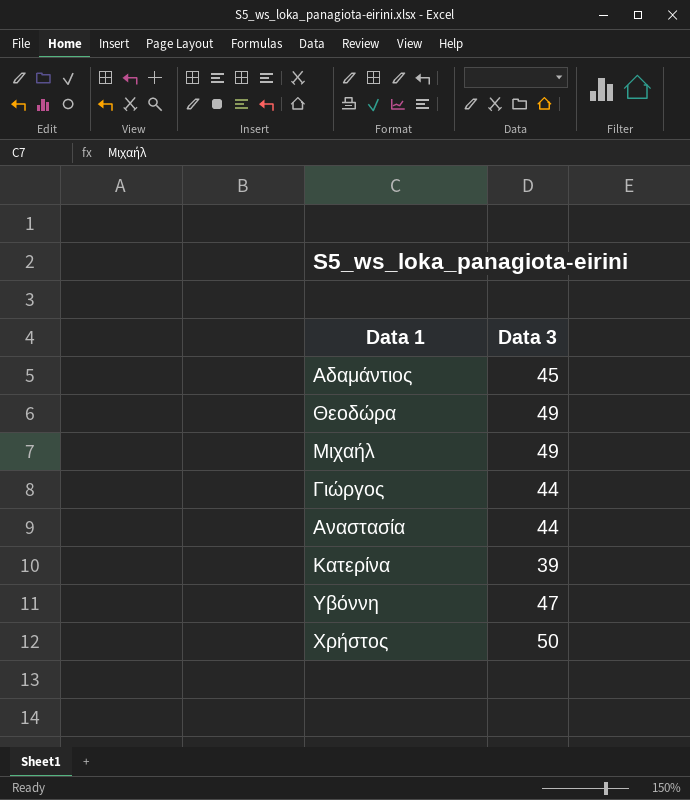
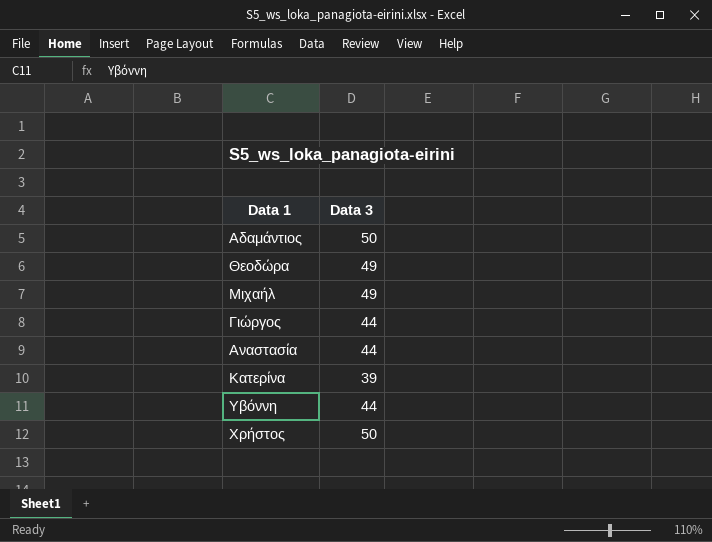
Αδαμάντιος | Data 3: 45 -> 50
Υβόννη | Data 3: 47 -> 44

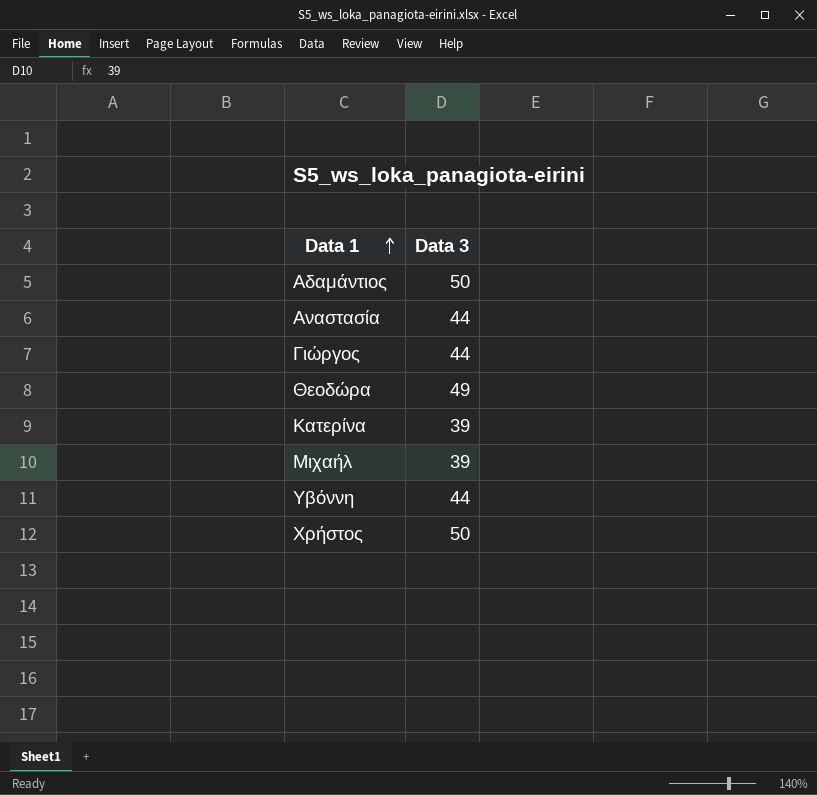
row order: none -> Data 1 ascending
Μιχαήλ | Data 3: 49 -> 39

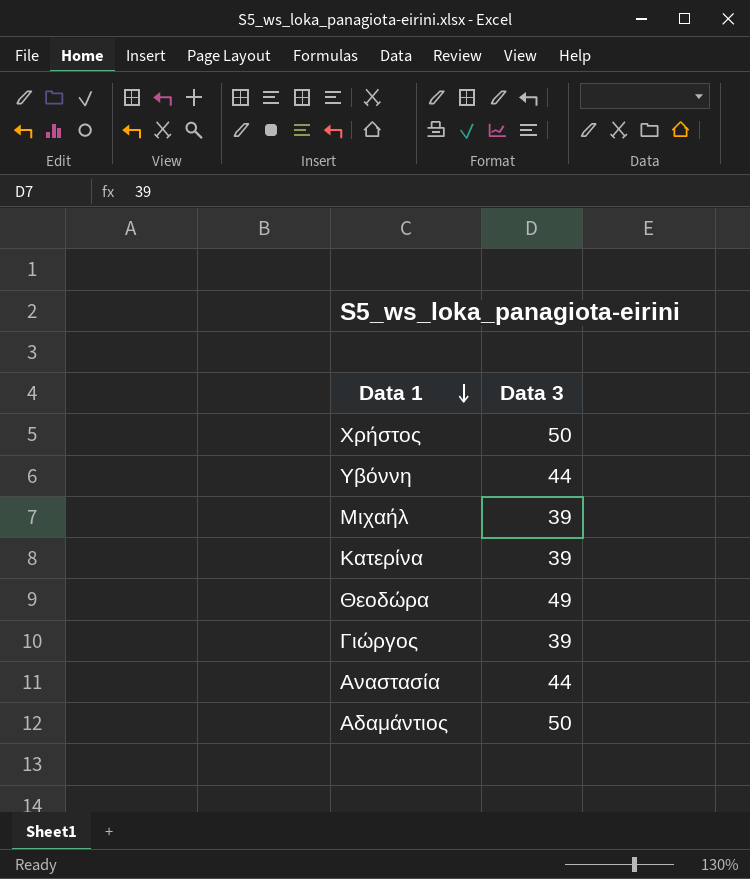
row order: Data 1 ascending -> Data 1 descending
Γιώργος | Data 3: 44 -> 39

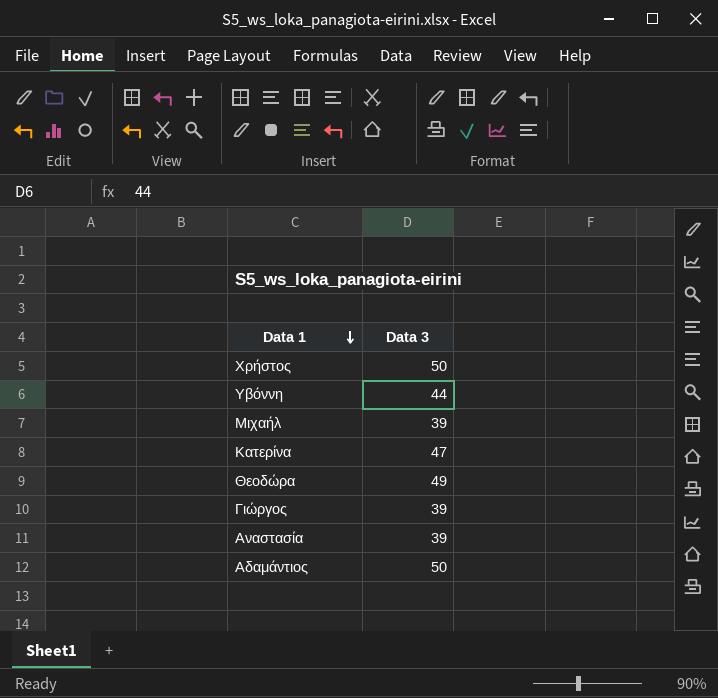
Κατερίνα | Data 3: 39 -> 47
Αναστασία | Data 3: 44 -> 39

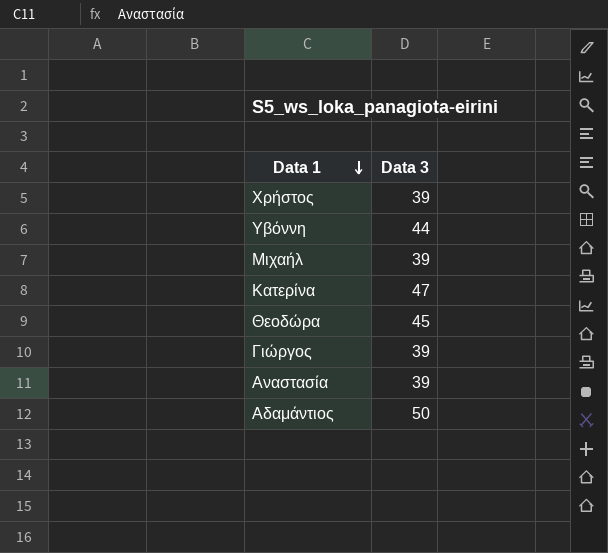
Χρήστος | Data 3: 50 -> 39
Θεοδώρα | Data 3: 49 -> 45

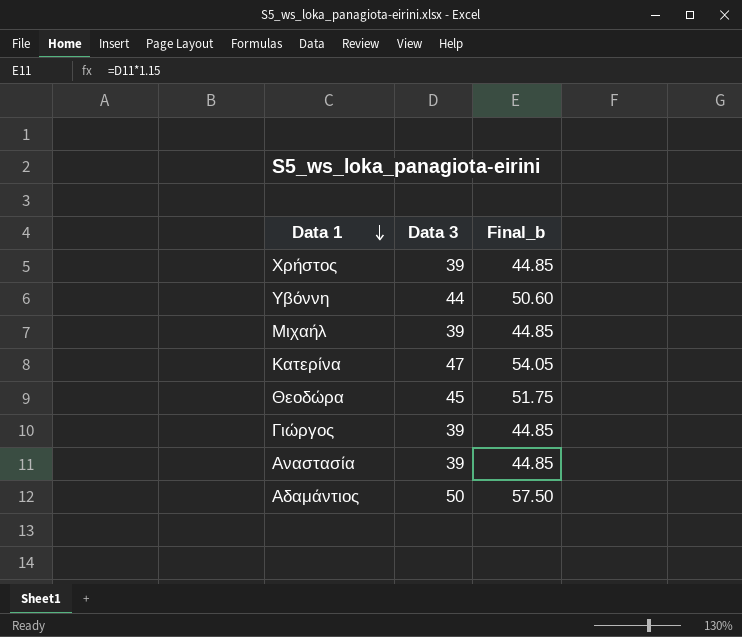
column Final_b | formula: none -> [Data 3] * 1.15

